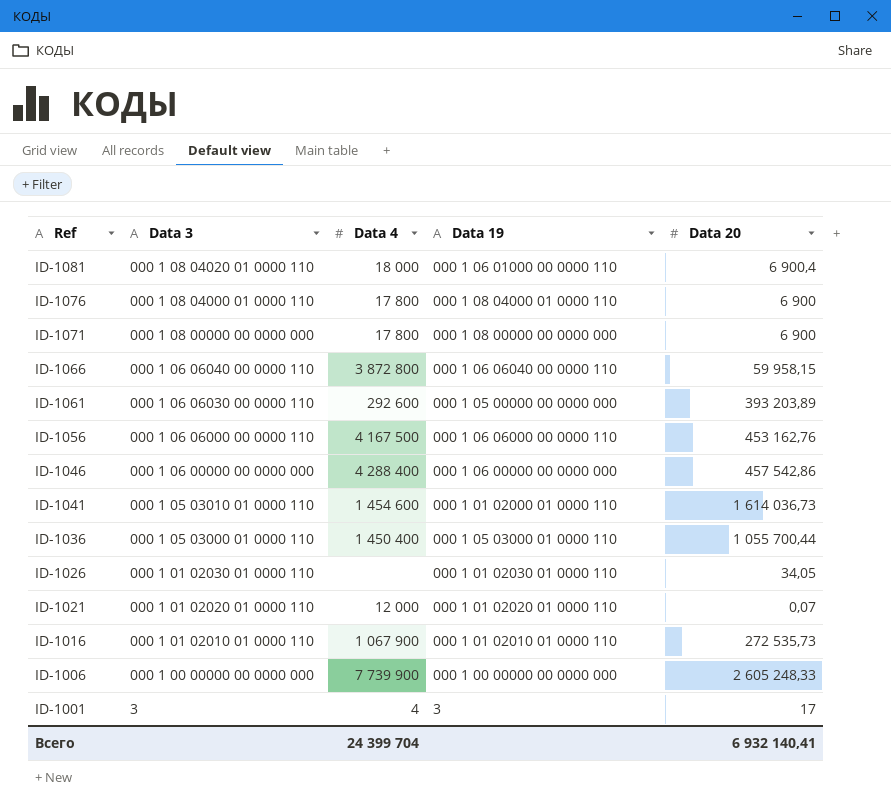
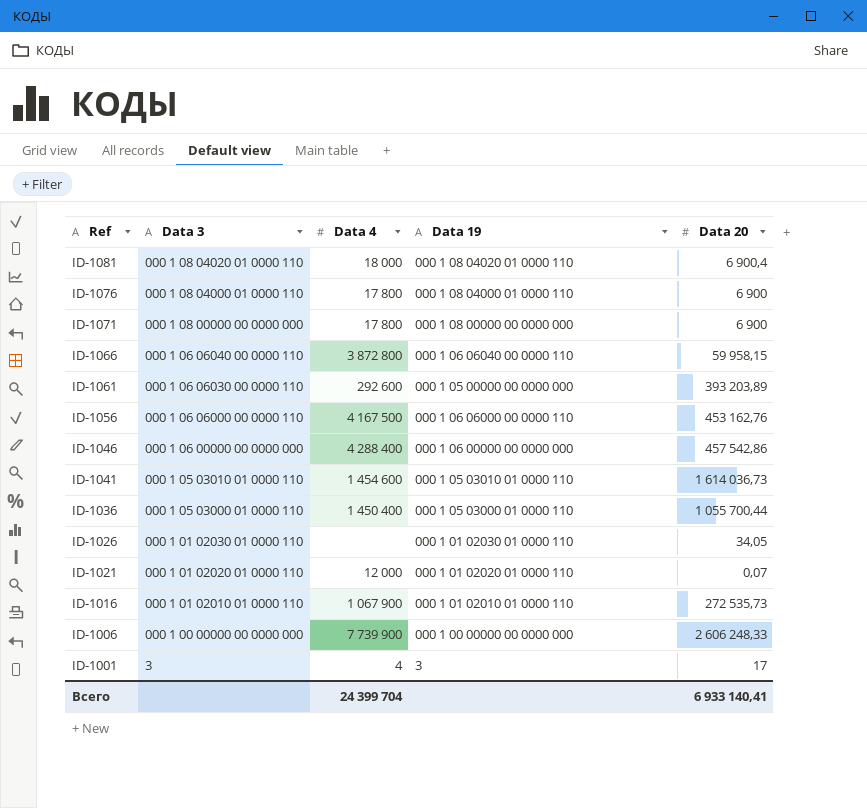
ID-1081 | Data 19: 000 1 06 01000 00 0000 110 -> 000 1 08 04020 01 0000 110
ID-1041 | Data 19: 000 1 01 02000 01 0000 110 -> 000 1 05 03010 01 0000 110
ID-1006 | Data 20: 2 605 248,33 -> 2 606 248,33
Всего | Data 20: 6 932 140,41 -> 6 933 140,41

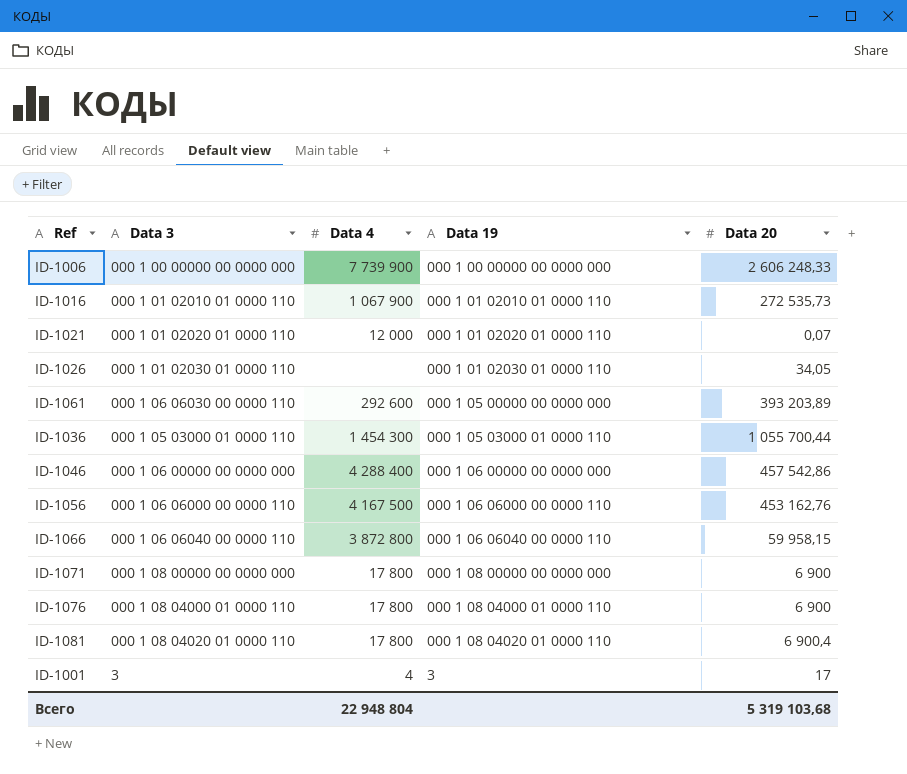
row order: Ref descending -> Data 19 ascending
row ID-1041: 000 1 05 03010 01 0000 110 | 1 454 600 | 000 1 05 03010 01 0000 110 | 1 614 036,73 -> none
ID-1036 | Data 4: 1 450 400 -> 1 454 300
ID-1081 | Data 4: 18 000 -> 17 800
Всего | Data 4: 24 399 704 -> 22 948 804
Всего | Data 20: 6 933 140,41 -> 5 319 103,68

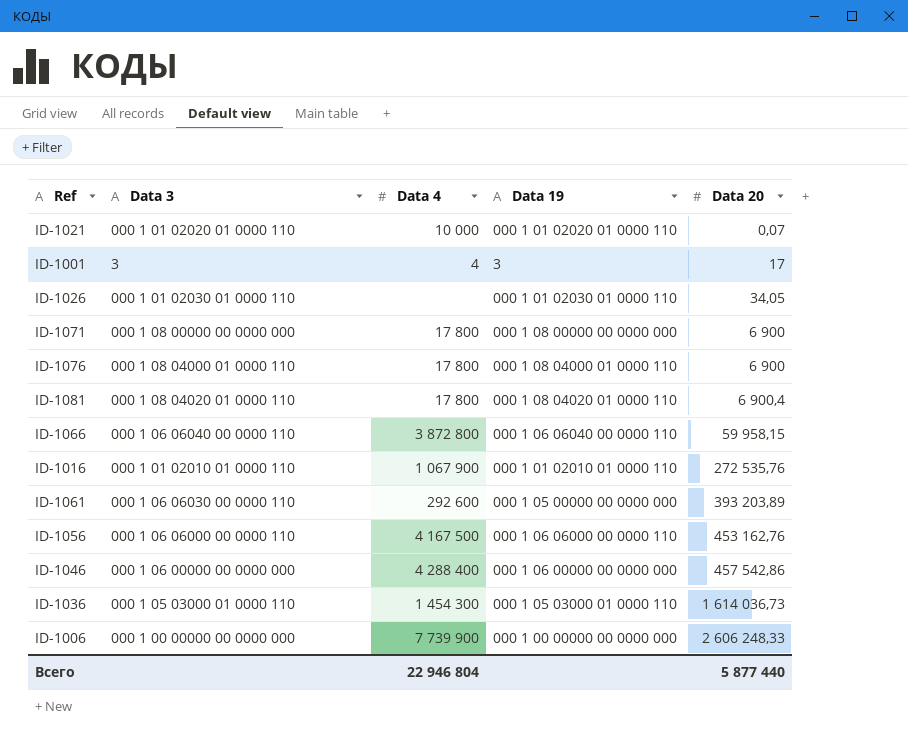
row order: Data 19 ascending -> Data 20 ascending
ID-1021 | Data 4: 12 000 -> 10 000
ID-1016 | Data 20: 272 535,73 -> 272 535,76
ID-1036 | Data 20: 1 055 700,44 -> 1 614 036,73
Всего | Data 4: 22 948 804 -> 22 946 804
Всего | Data 20: 5 319 103,68 -> 5 877 440

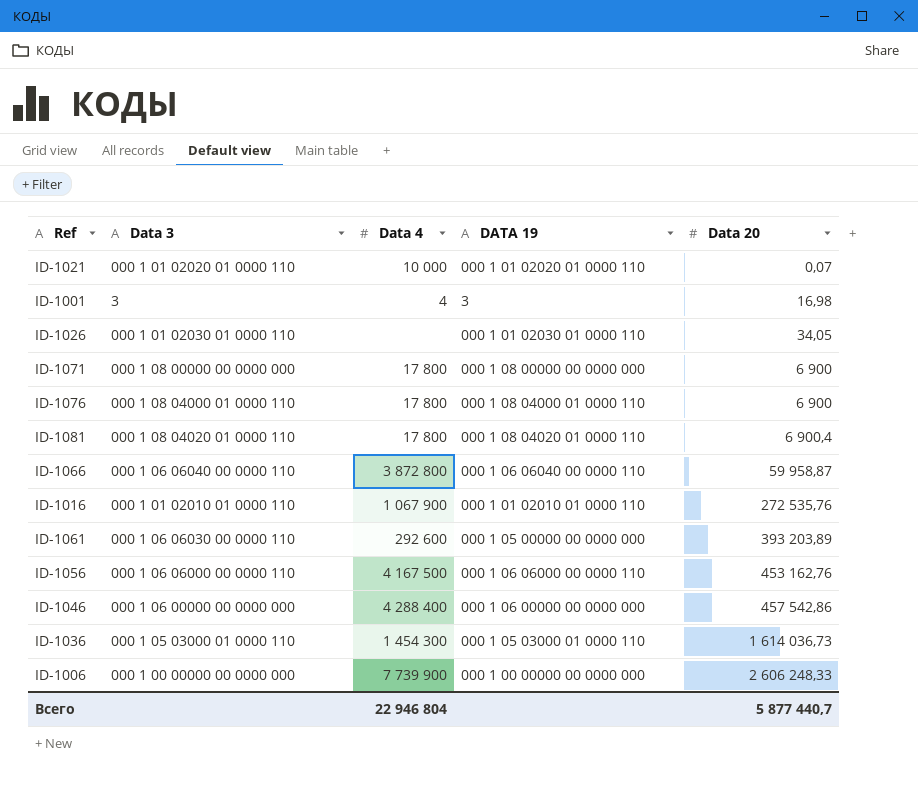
column name: Data 19 -> DATA 19
ID-1001 | Data 20: 17 -> 16,98
ID-1066 | Data 20: 59 958,15 -> 59 958,87
Всего | Data 20: 5 877 440 -> 5 877 440,7

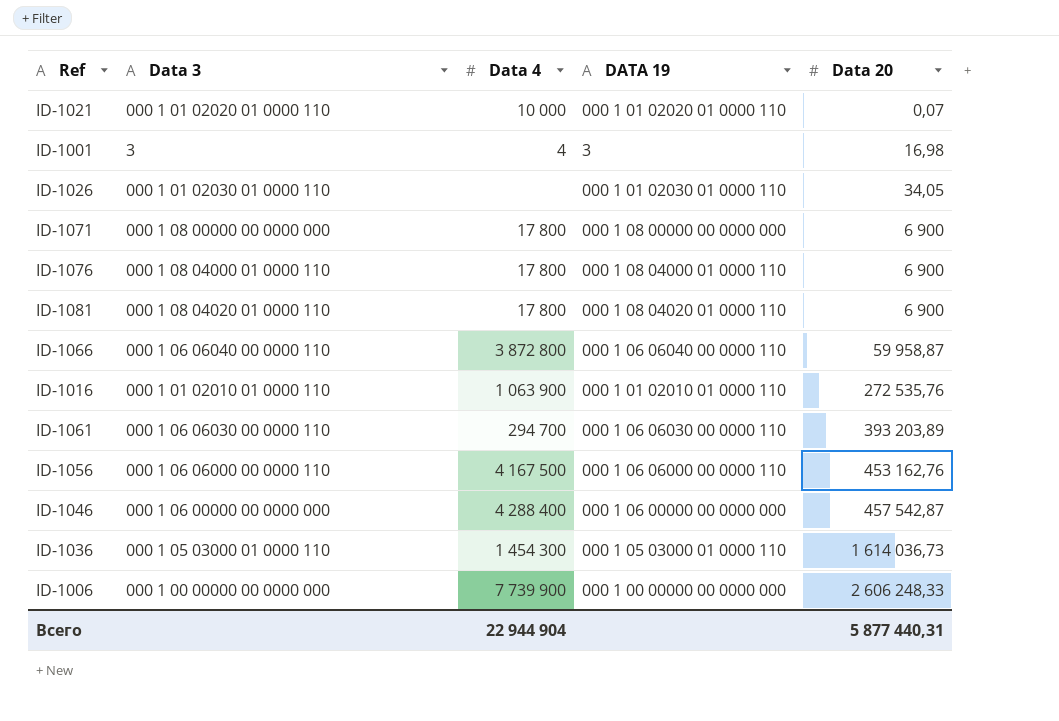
ID-1081 | Data 20: 6 900,4 -> 6 900
ID-1016 | Data 4: 1 067 900 -> 1 063 900
ID-1061 | Data 4: 292 600 -> 294 700
ID-1061 | DATA 19: 000 1 05 00000 00 0000 000 -> 000 1 06 06030 00 0000 110
ID-1046 | Data 20: 457 542,86 -> 457 542,87
Всего | Data 4: 22 946 804 -> 22 944 904
Всего | Data 20: 5 877 440,7 -> 5 877 440,31

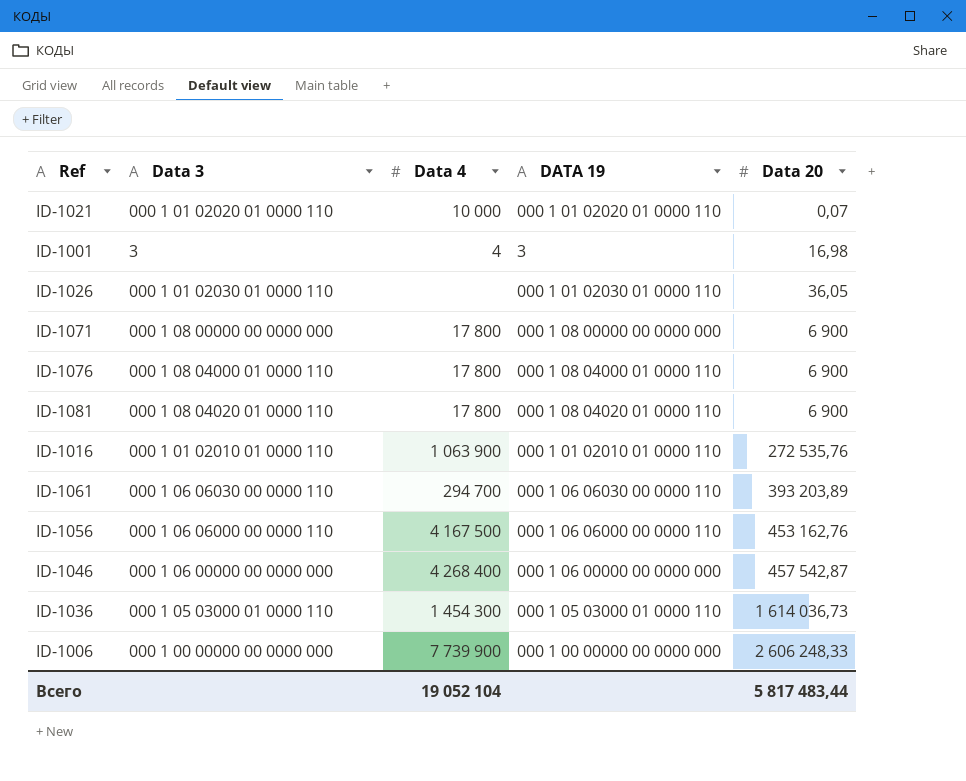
row ID-1066: 000 1 06 06040 00 0000 110 | 3 872 800 | 000 1 06 06040 00 0000 110 | 59 958,87 -> none
ID-1026 | Data 20: 34,05 -> 36,05
ID-1046 | Data 4: 4 288 400 -> 4 268 400
Всего | Data 4: 22 944 904 -> 19 052 104
Всего | Data 20: 5 877 440,31 -> 5 817 483,44

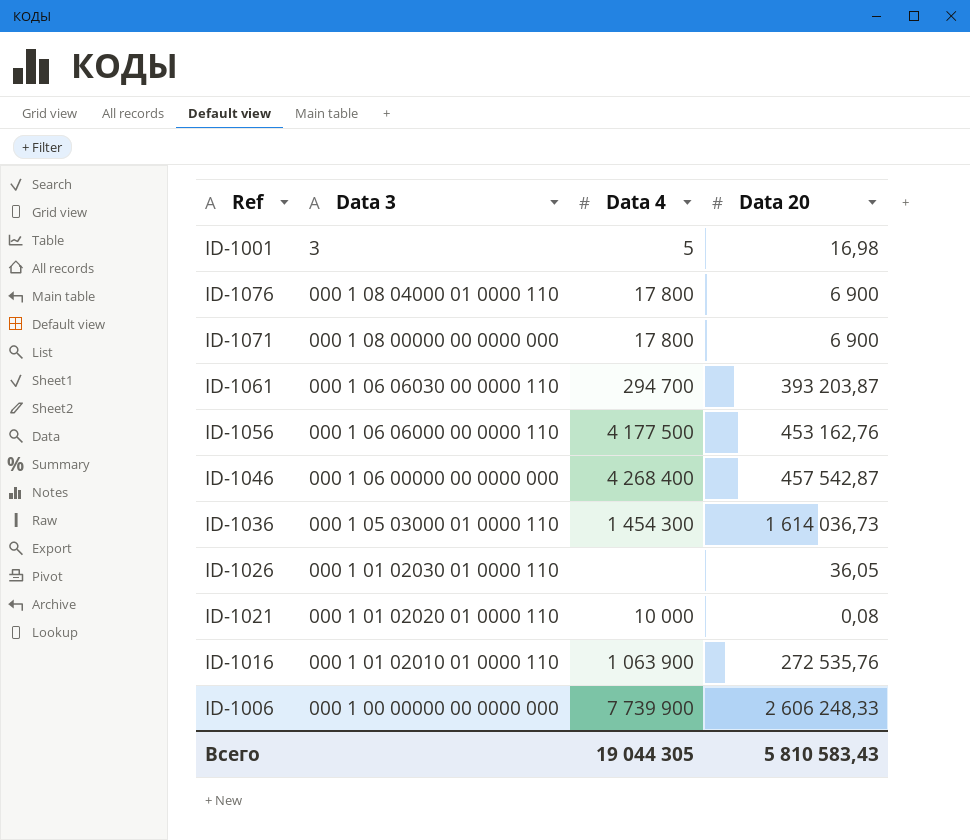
row order: Data 20 ascending -> Data 3 descending
column DATA 19 | position: 4 -> none
row ID-1081: 000 1 08 04020 01 0000 110 | 17 800 | 000 1 08 04020 01 0000 110 | 6 900 -> none
ID-1001 | Data 4: 4 -> 5
ID-1061 | Data 20: 393 203,89 -> 393 203,87
ID-1056 | Data 4: 4 167 500 -> 4 177 500
ID-1021 | Data 20: 0,07 -> 0,08
Всего | Data 4: 19 052 104 -> 19 044 305
Всего | Data 20: 5 817 483,44 -> 5 810 583,43

